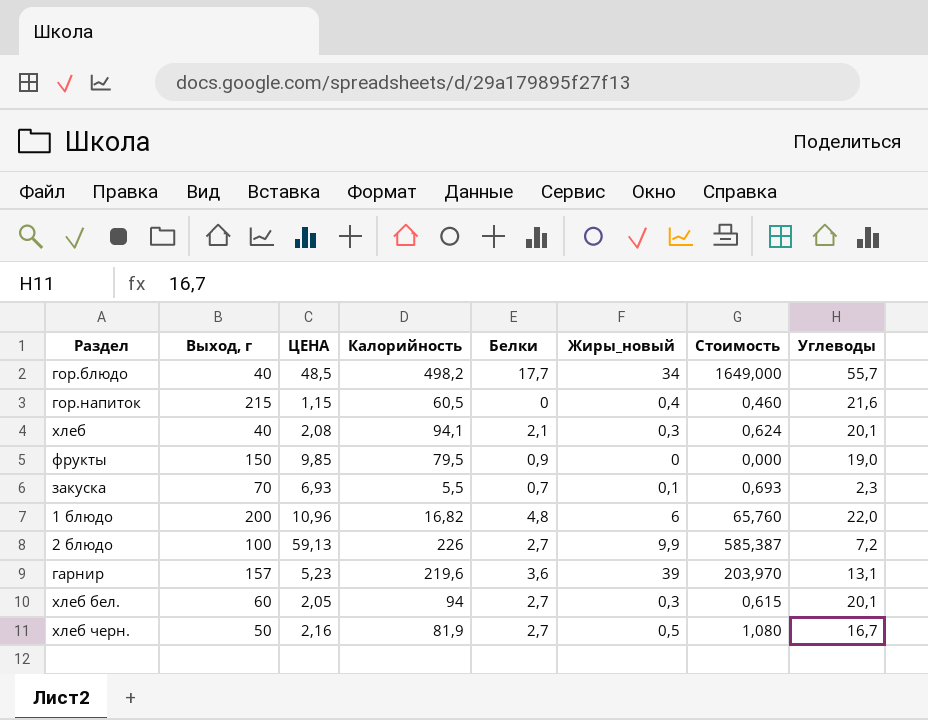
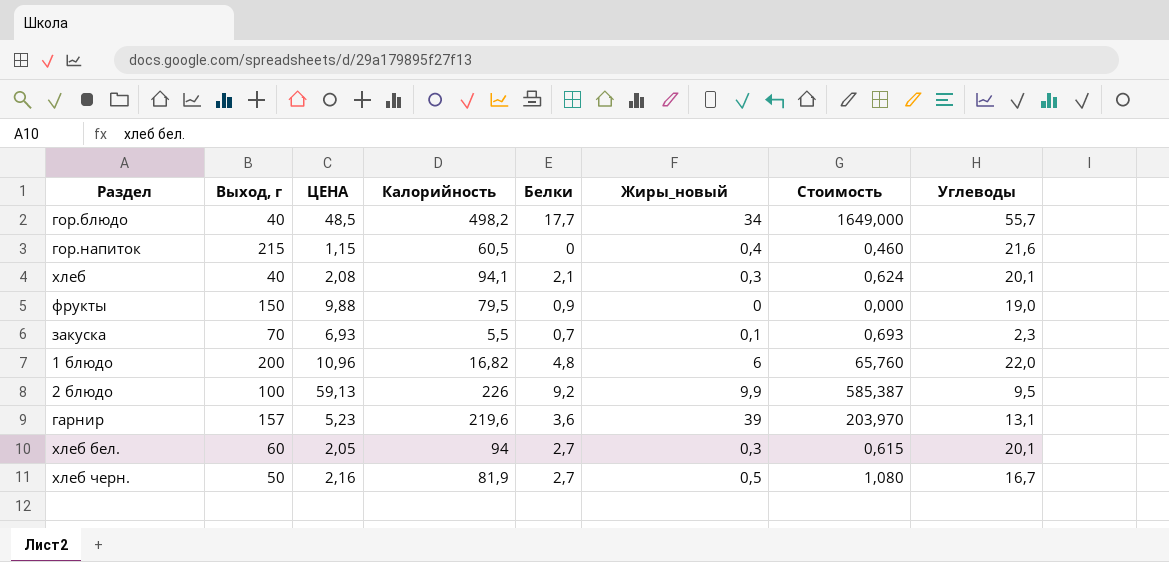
фрукты | ЦЕНА: 9,85 -> 9,88
2 блюдо | Белки: 2,7 -> 9,2
2 блюдо | Углеводы: 7,2 -> 9,5

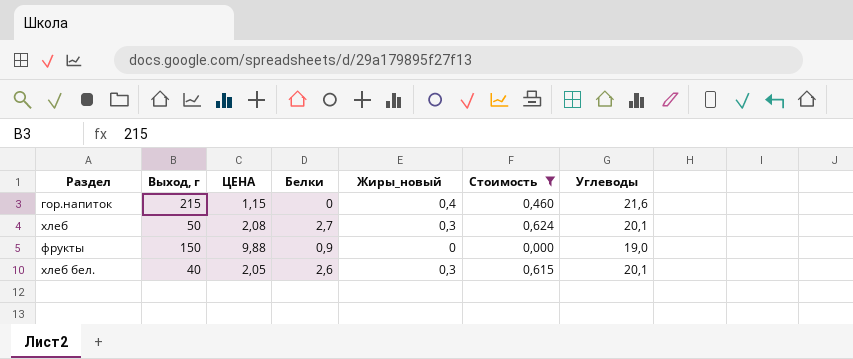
filter: none -> Стоимость <= 0,624
column Калорийность | position: 4 -> none
хлеб | Выход, г: 40 -> 50
хлеб | Белки: 2,1 -> 2,7
хлеб бел. | Выход, г: 60 -> 40
хлеб бел. | Белки: 2,7 -> 2,6

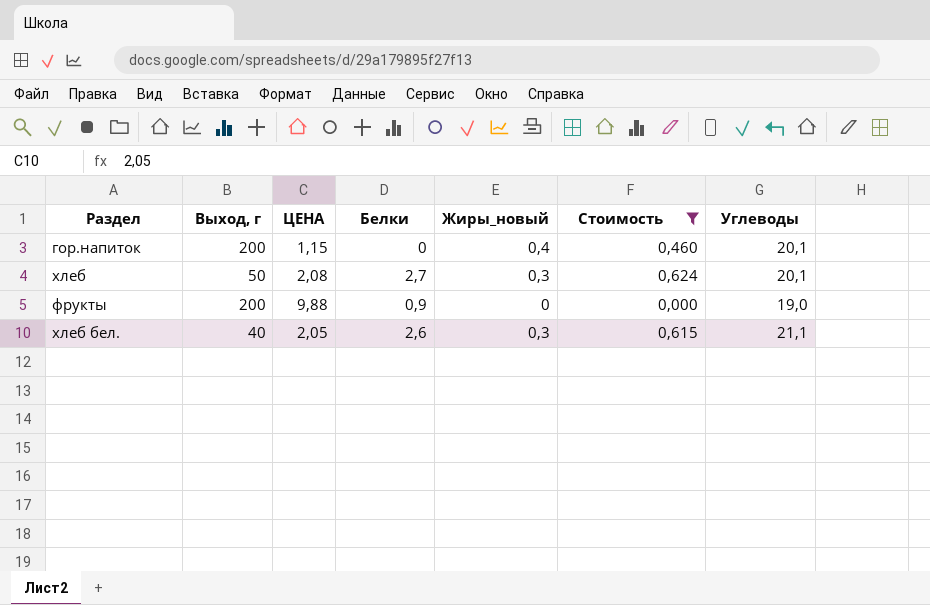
гор.напиток | Выход, г: 215 -> 200
гор.напиток | Углеводы: 21,6 -> 20,1
фрукты | Выход, г: 150 -> 200
хлеб бел. | Углеводы: 20,1 -> 21,1

